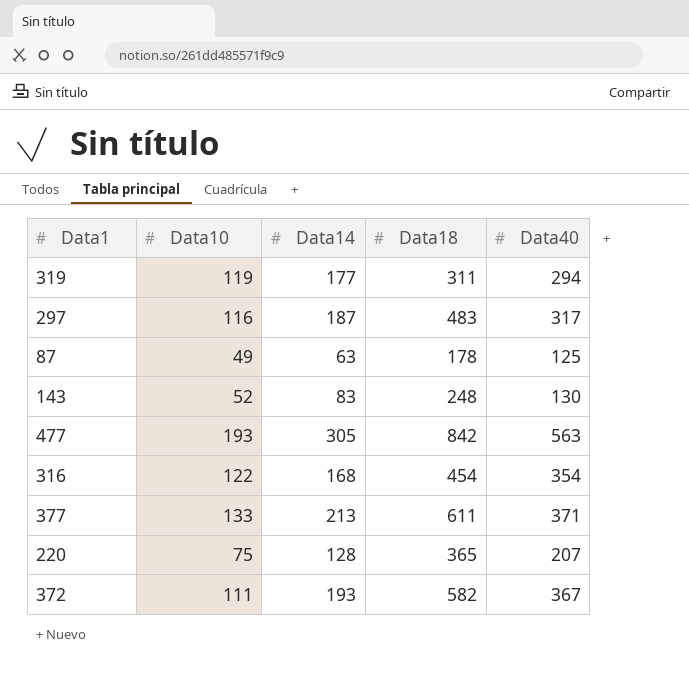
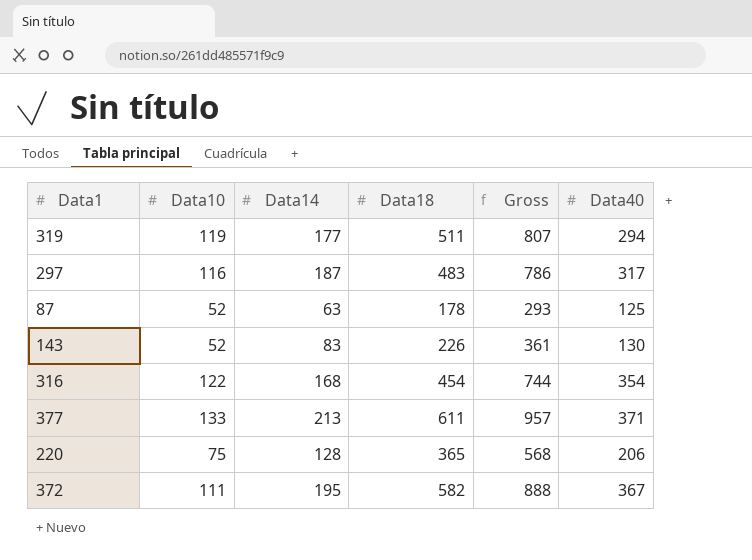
column Gross | formula: none -> [Data10] + [Data14] + [Data18]
row 477: 193 | 305 | 842 | 563 -> none
319 | Data18: 311 -> 511
87 | Data10: 49 -> 52
143 | Data18: 248 -> 226
220 | Data40: 207 -> 206
372 | Data14: 193 -> 195

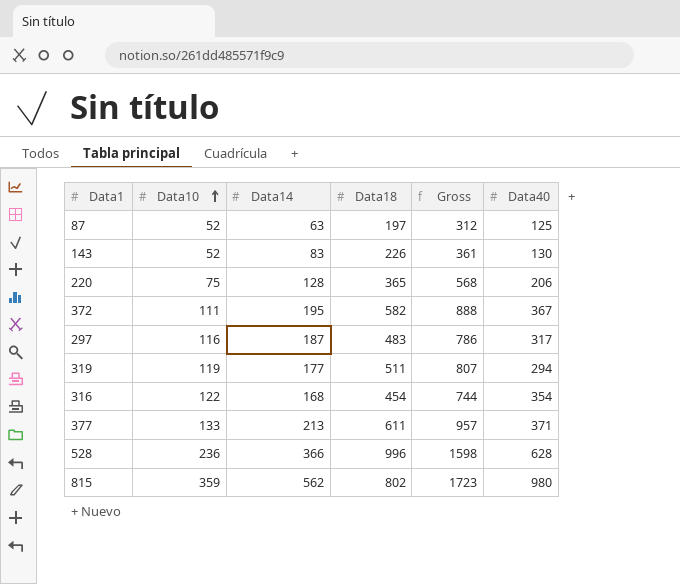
row order: none -> Data10 ascending
87 | Data18: 178 -> 197
87 | Gross: 293 -> 312
row 528: none -> 236 | 366 | 996 | 1598 | 628
row 815: none -> 359 | 562 | 802 | 1723 | 980

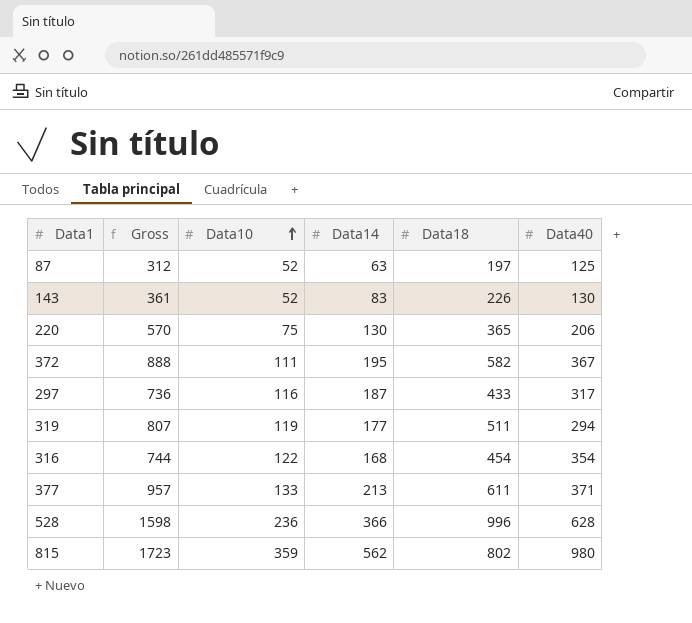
column Gross | position: 5 -> 2
220 | Gross: 568 -> 570
220 | Data14: 128 -> 130
297 | Gross: 786 -> 736
297 | Data18: 483 -> 433

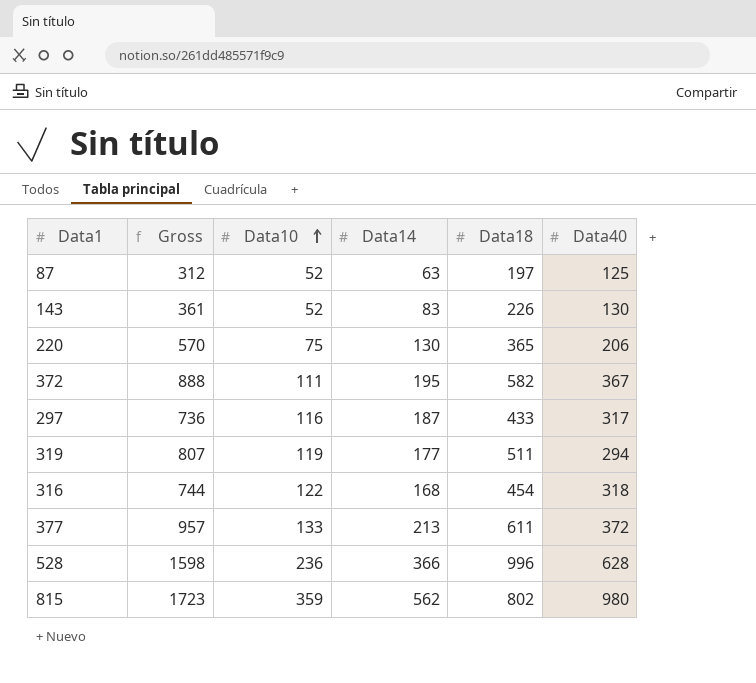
316 | Data40: 354 -> 318
377 | Data40: 371 -> 372

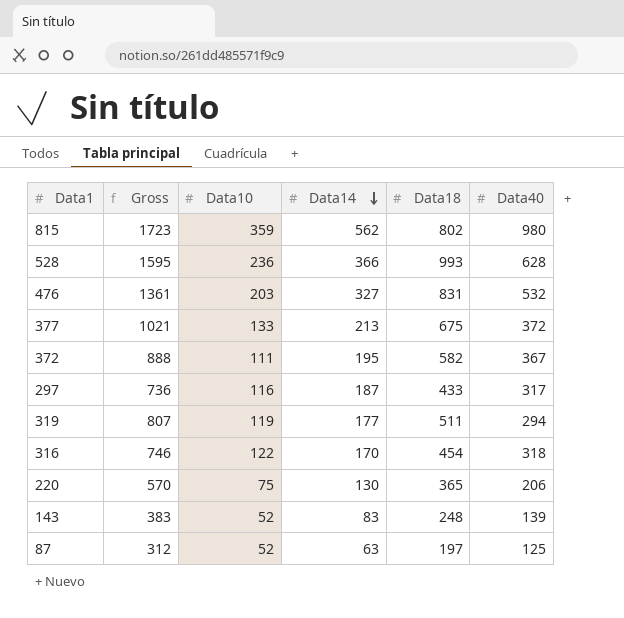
row order: Data10 ascending -> Data14 descending
528 | Gross: 1598 -> 1595
528 | Data18: 996 -> 993
row 476: none -> 1361 | 203 | 327 | 831 | 532
377 | Gross: 957 -> 1021
377 | Data18: 611 -> 675
316 | Gross: 744 -> 746
316 | Data14: 168 -> 170
143 | Gross: 361 -> 383
143 | Data18: 226 -> 248
143 | Data40: 130 -> 139

